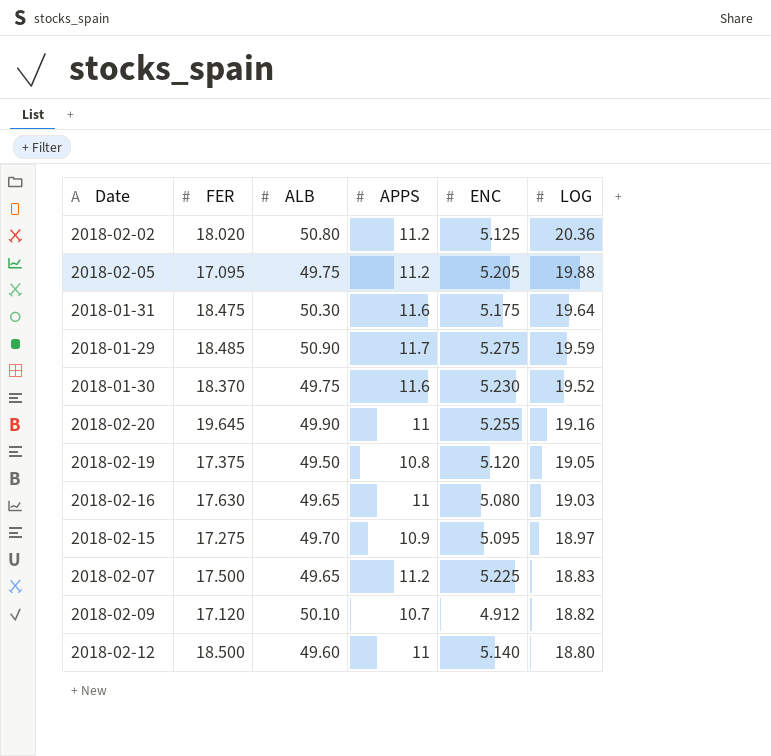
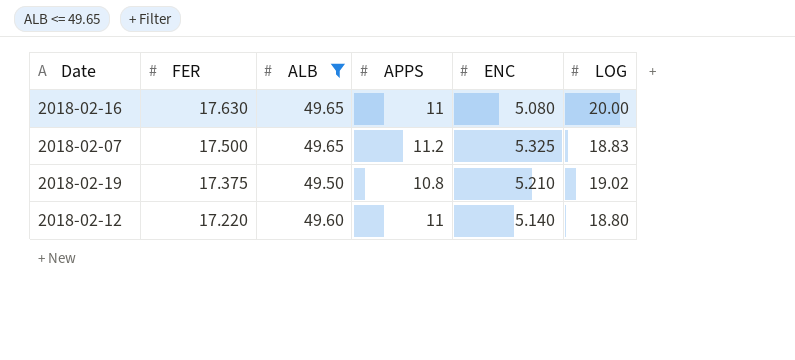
filter: none -> ALB <= 49.65
row order: LOG descending -> FER descending
2018-02-16 | LOG: 19.03 -> 20.00
2018-02-07 | ENC: 5.225 -> 5.325
2018-02-19 | ENC: 5.120 -> 5.210
2018-02-19 | LOG: 19.05 -> 19.02
2018-02-12 | FER: 18.500 -> 17.220

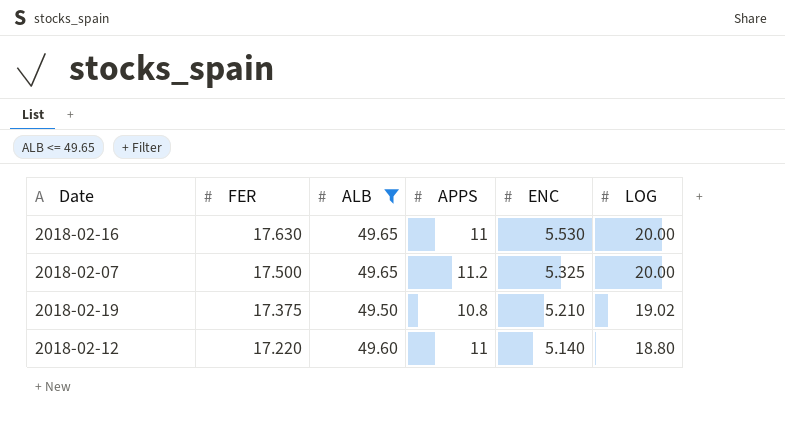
2018-02-16 | ENC: 5.080 -> 5.530
2018-02-07 | LOG: 18.83 -> 20.00

